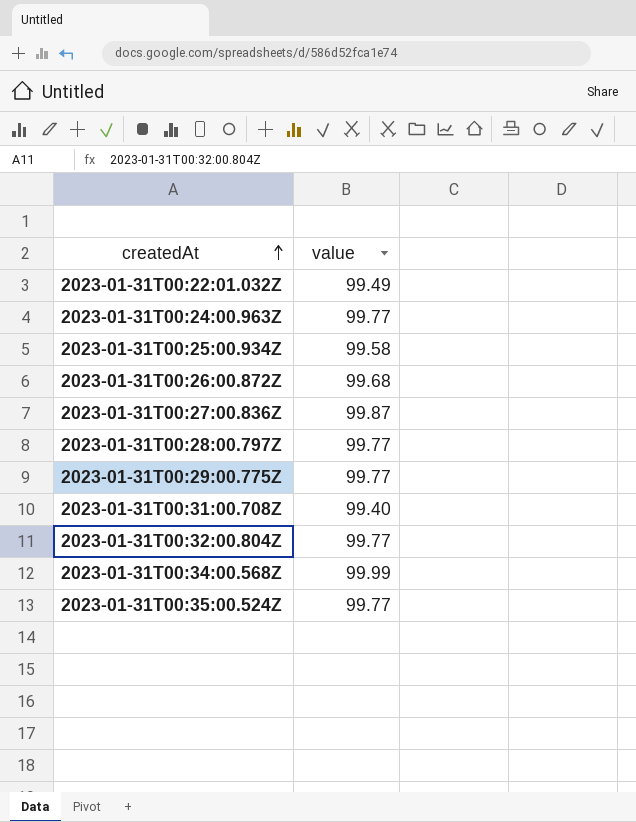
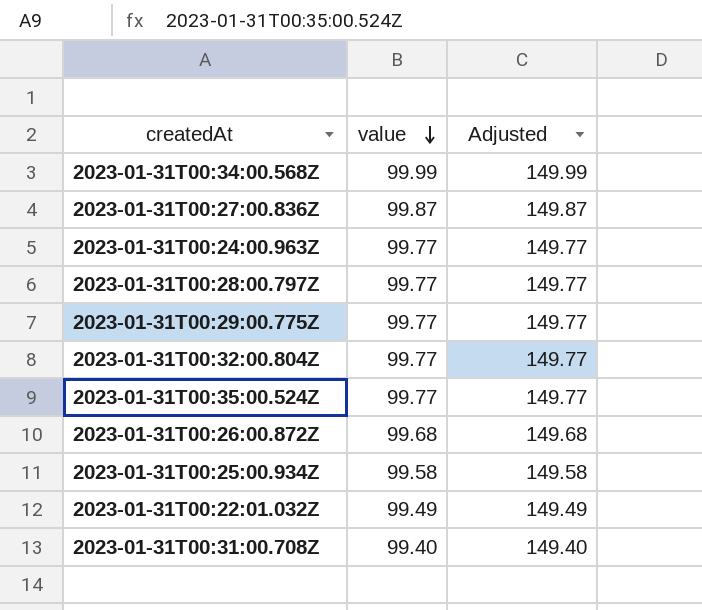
row order: createdAt ascending -> value descending
column Adjusted | formula: none -> [value] + 50

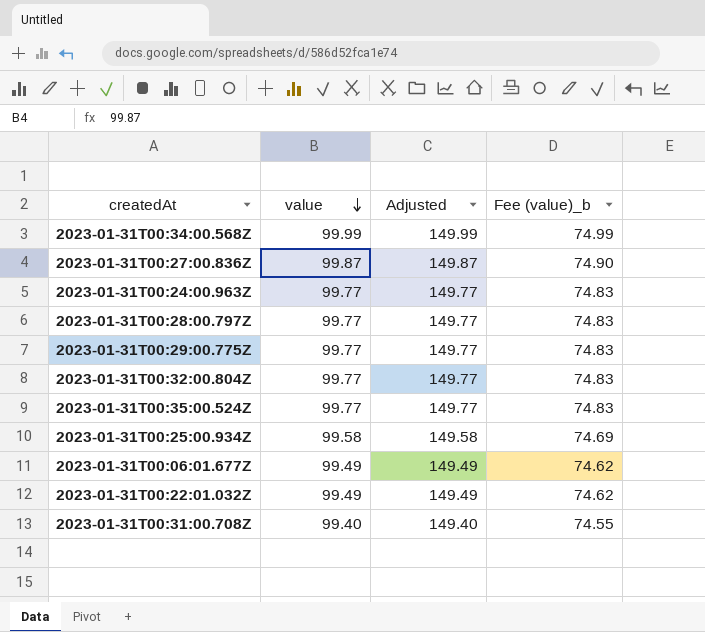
column Fee (value)_b | formula: none -> [value] * 0.75
row 2023-01-31T00:26:00.872Z: 99.68 | 149.68 -> none
row 2023-01-31T00:06:01.677Z: none -> 99.49 | 149.49 | 74.62

